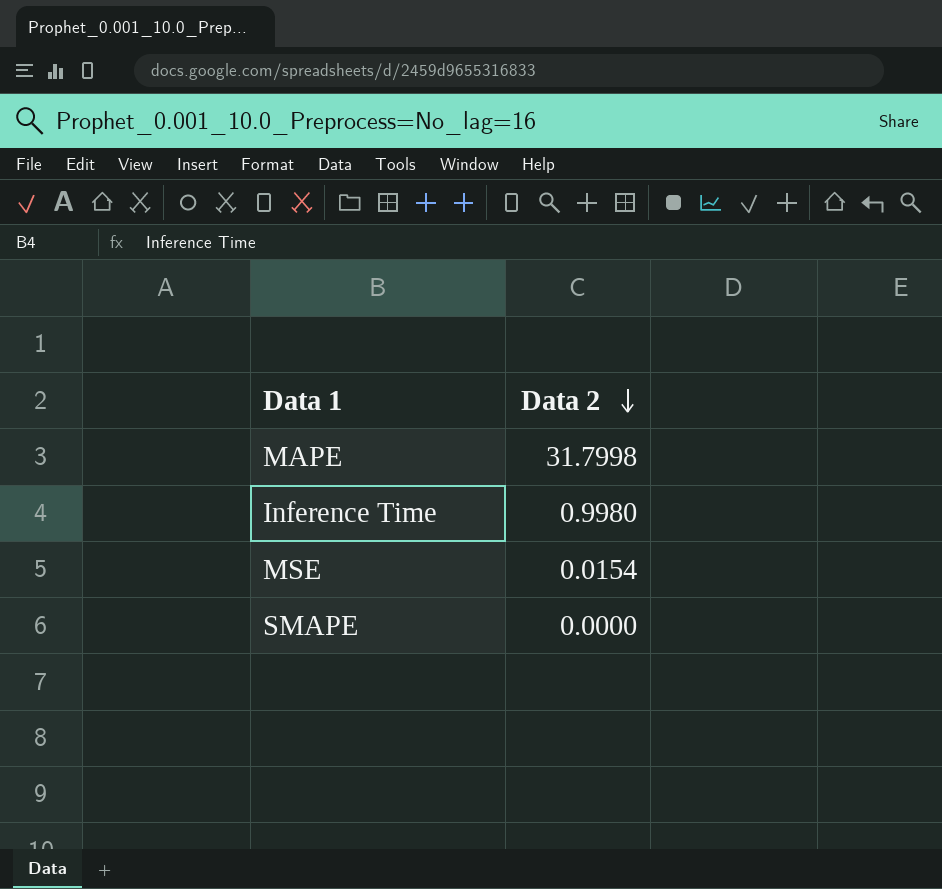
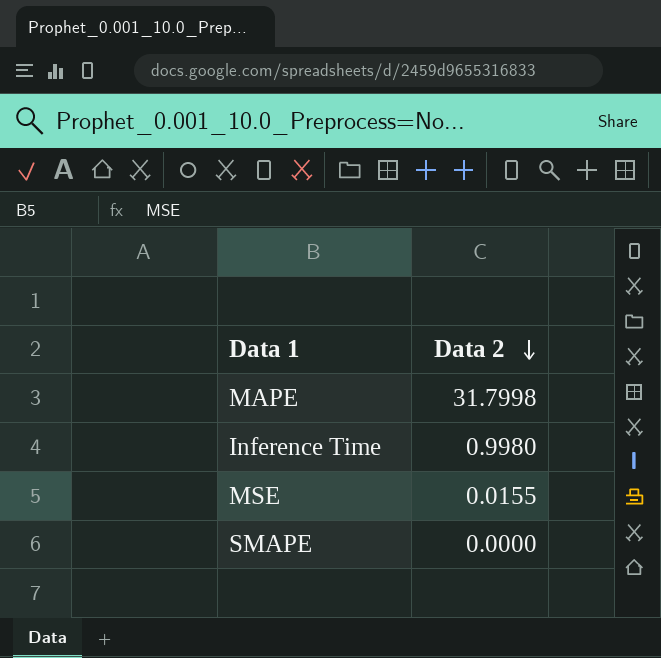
MSE | Data 2: 0.0154 -> 0.0155

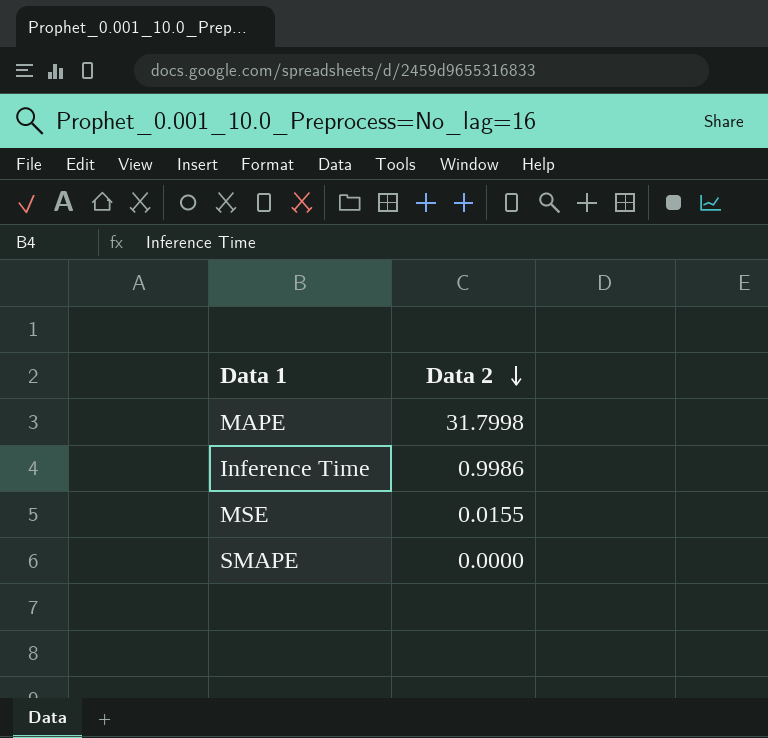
Inference Time | Data 2: 0.9980 -> 0.9986

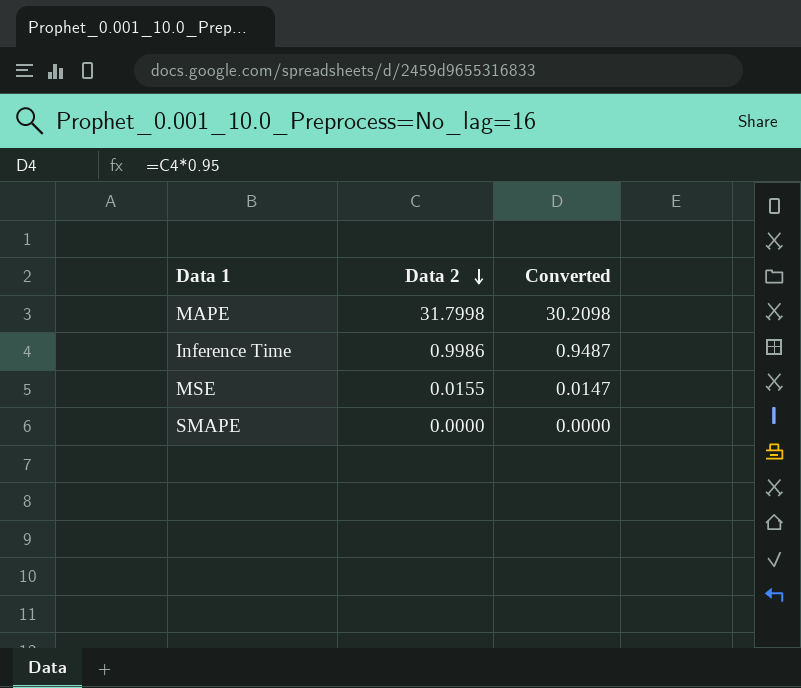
column Converted | formula: none -> [Data 2] * 0.95

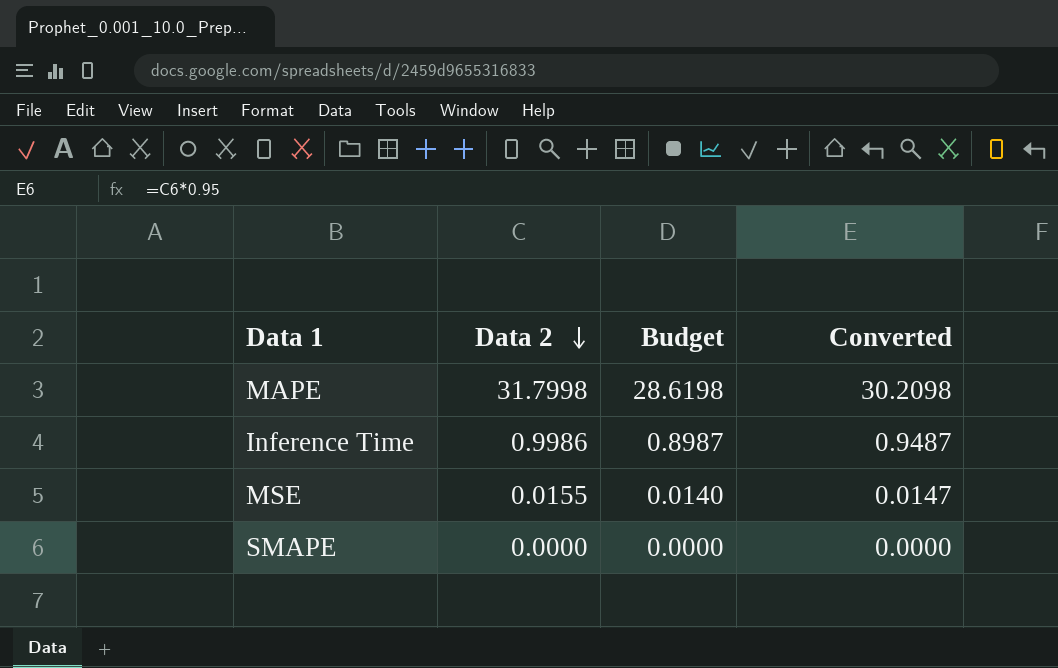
column Budget | formula: none -> [Data 2] * 0.9

